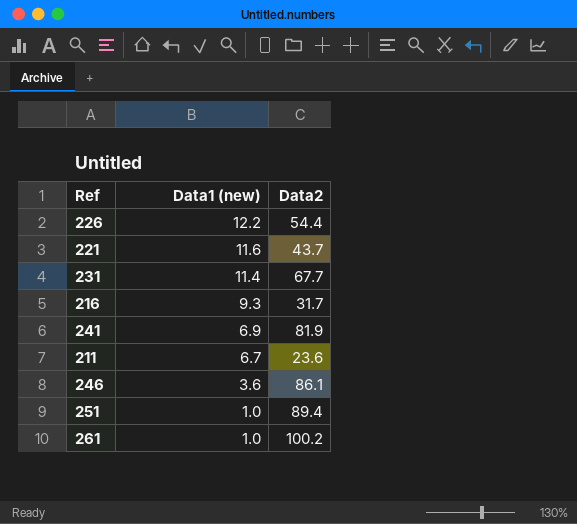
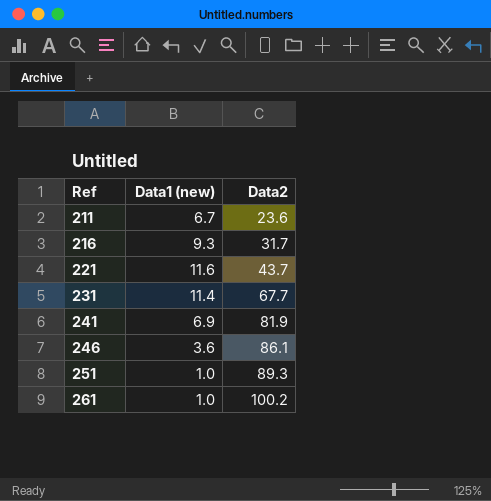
row order: Data1 (new) descending -> Ref ascending
row 226: 12.2 | 54.4 -> none
251 | Data2: 89.4 -> 89.3

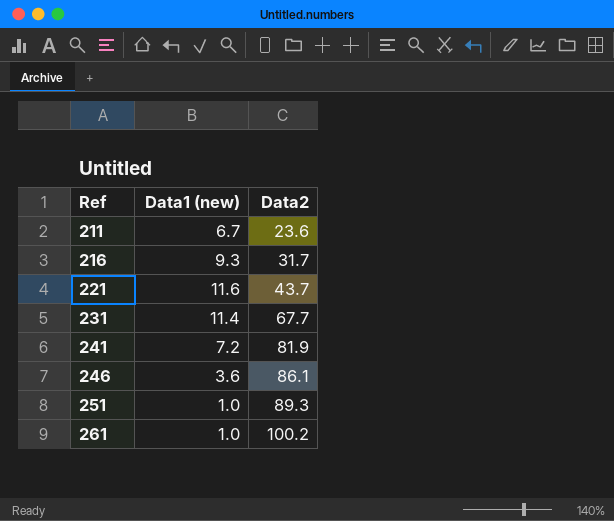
241 | Data1 (new): 6.9 -> 7.2

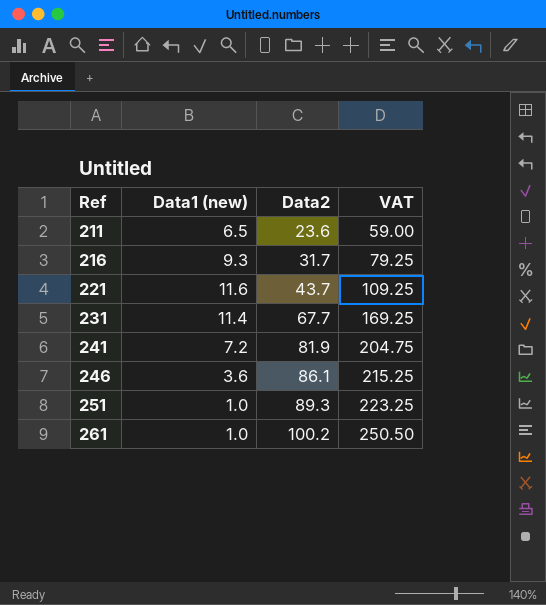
column VAT | formula: none -> [Data2] * 2.5
211 | Data1 (new): 6.7 -> 6.5

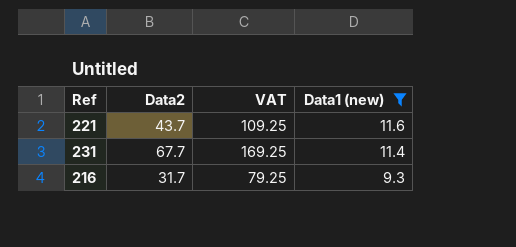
filter: none -> Data1 (new) >= 9.3
row order: Ref ascending -> Data1 (new) descending
column Data1 (new) | position: 2 -> 4

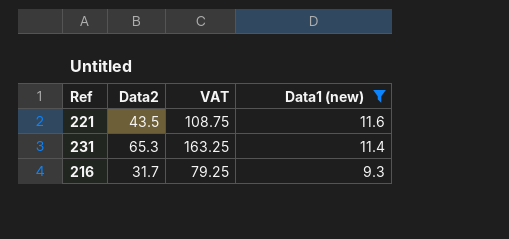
221 | Data2: 43.7 -> 43.5
221 | VAT: 109.25 -> 108.75
231 | Data2: 67.7 -> 65.3
231 | VAT: 169.25 -> 163.25

